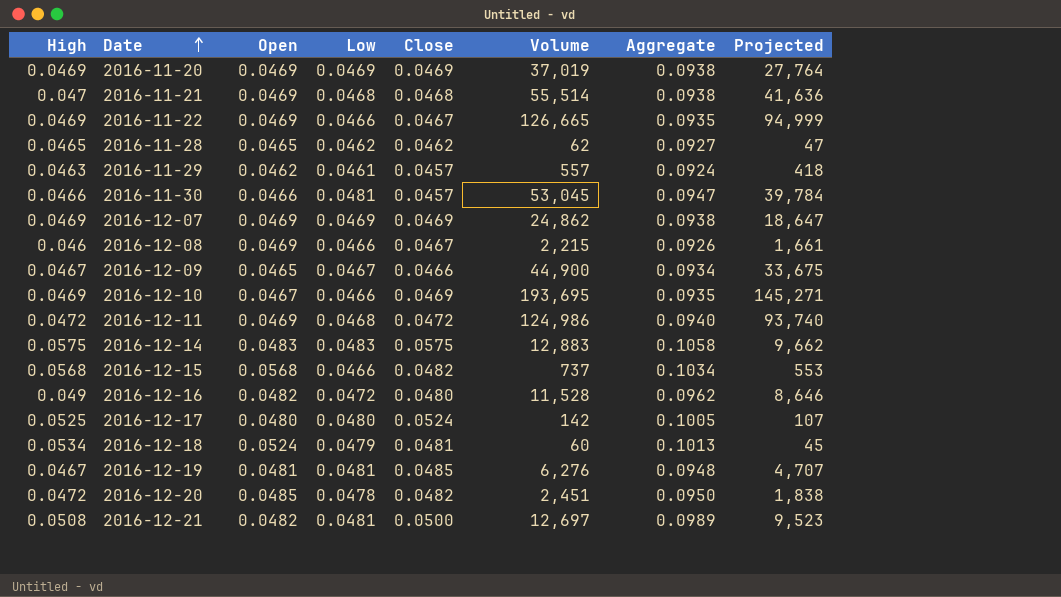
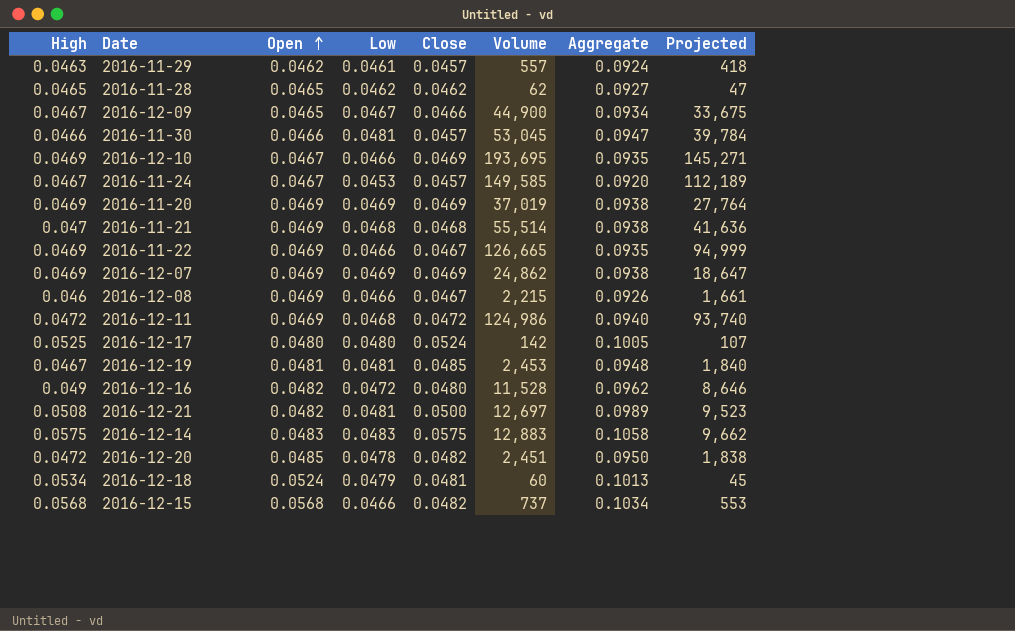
row order: Date ascending -> Open ascending
row 2016-11-24: none -> 0.0467 | 0.0467 | 0.0453 | 0.0457 | 149,585 | 0.0920 | 112,189
2016-12-19 | Volume: 6,276 -> 2,453
2016-12-19 | Projected: 4,707 -> 1,840

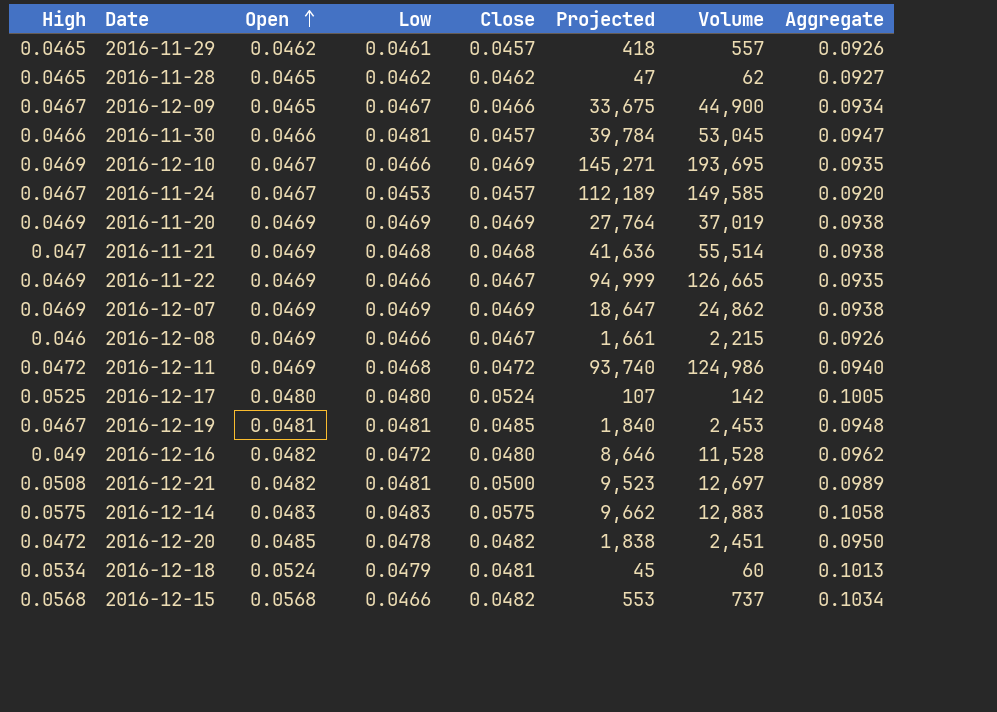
column Projected | position: 8 -> 6
2016-11-29 | High: 0.0463 -> 0.0465
2016-11-29 | Aggregate: 0.0924 -> 0.0926

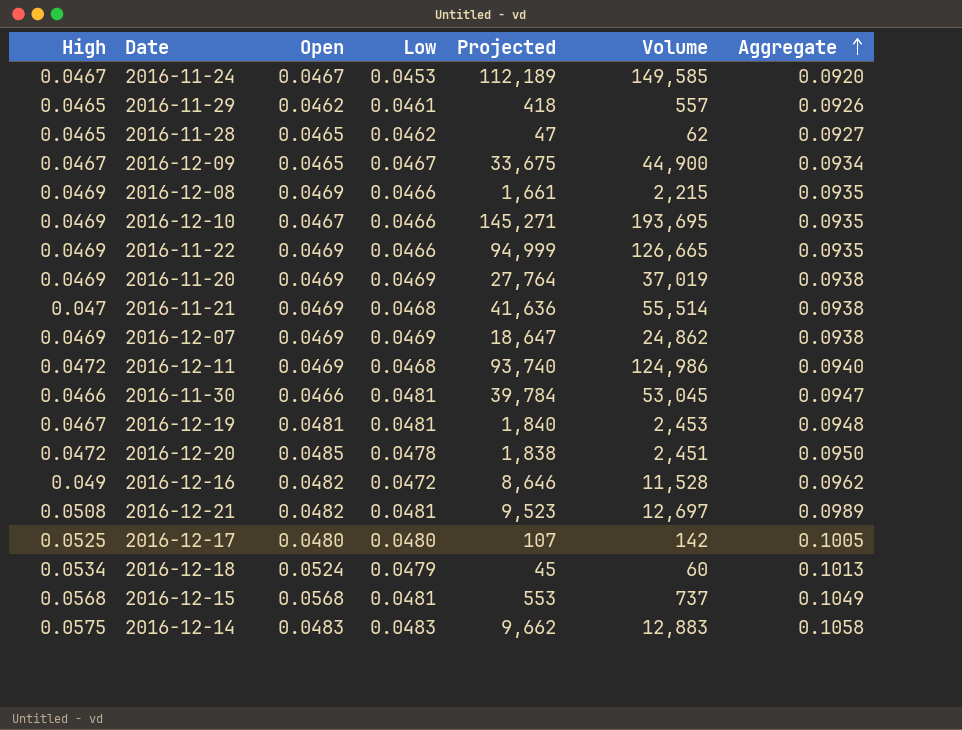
row order: Open ascending -> Aggregate ascending
column Close | position: 5 -> none
2016-12-08 | High: 0.046 -> 0.0469
2016-12-08 | Aggregate: 0.0926 -> 0.0935
2016-12-15 | Low: 0.0466 -> 0.0481
2016-12-15 | Aggregate: 0.1034 -> 0.1049

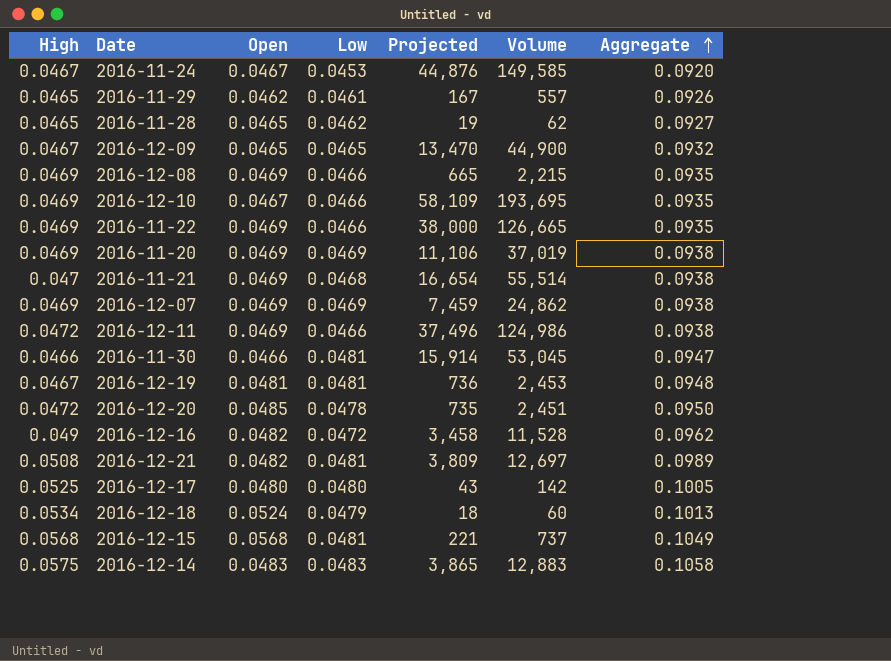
column Projected | formula: [Volume] * 0.75 -> [Volume] * 0.3
2016-12-09 | Low: 0.0467 -> 0.0465
2016-12-09 | Aggregate: 0.0934 -> 0.0932
2016-12-11 | Low: 0.0468 -> 0.0466
2016-12-11 | Aggregate: 0.0940 -> 0.0938

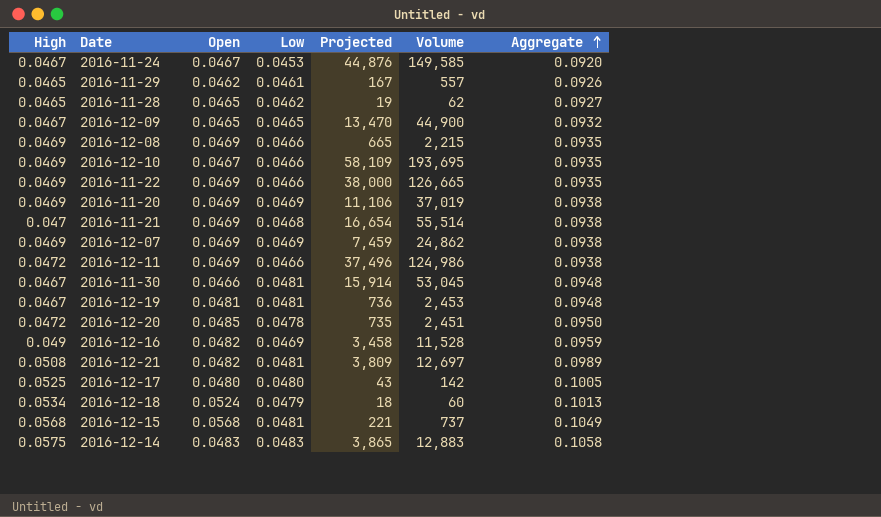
2016-11-30 | High: 0.0466 -> 0.0467
2016-11-30 | Aggregate: 0.0947 -> 0.0948
2016-12-16 | Low: 0.0472 -> 0.0469
2016-12-16 | Aggregate: 0.0962 -> 0.0959

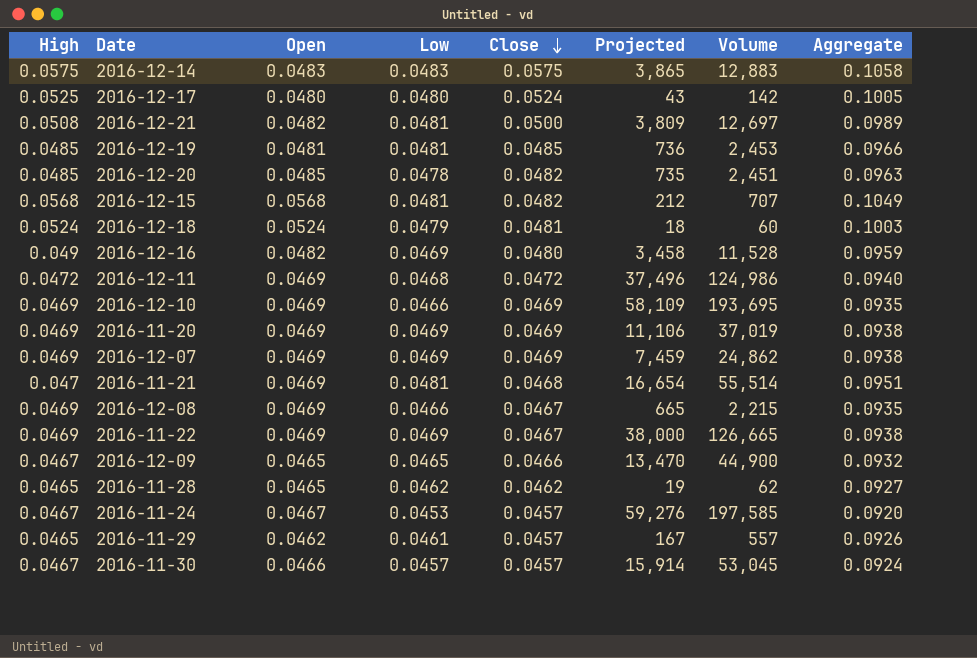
row order: Aggregate ascending -> Close descending
column Close | position: none -> 5
2016-12-19 | High: 0.0467 -> 0.0485
2016-12-19 | Aggregate: 0.0948 -> 0.0966
2016-12-20 | High: 0.0472 -> 0.0485
2016-12-20 | Aggregate: 0.0950 -> 0.0963
2016-12-15 | Projected: 221 -> 212
2016-12-15 | Volume: 737 -> 707
2016-12-18 | High: 0.0534 -> 0.0524
2016-12-18 | Aggregate: 0.1013 -> 0.1003
2016-12-11 | Low: 0.0466 -> 0.0468
2016-12-11 | Aggregate: 0.0938 -> 0.0940
2016-12-10 | Open: 0.0467 -> 0.0469
2016-11-21 | Low: 0.0468 -> 0.0481
2016-11-21 | Aggregate: 0.0938 -> 0.0951
2016-11-22 | Low: 0.0466 -> 0.0469
2016-11-22 | Aggregate: 0.0935 -> 0.0938
2016-11-24 | Projected: 44,876 -> 59,276
2016-11-24 | Volume: 149,585 -> 197,585
2016-11-30 | Low: 0.0481 -> 0.0457
2016-11-30 | Aggregate: 0.0948 -> 0.0924

